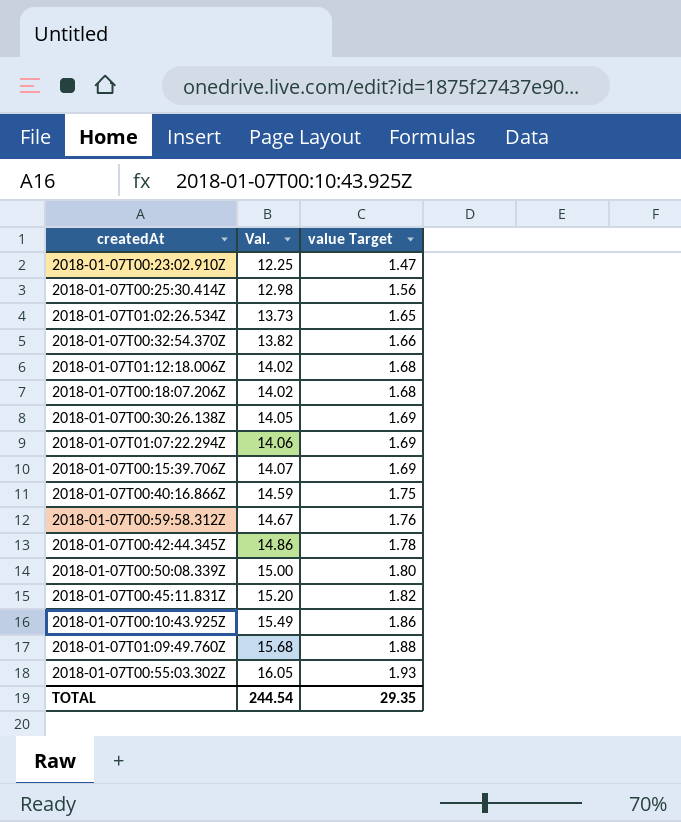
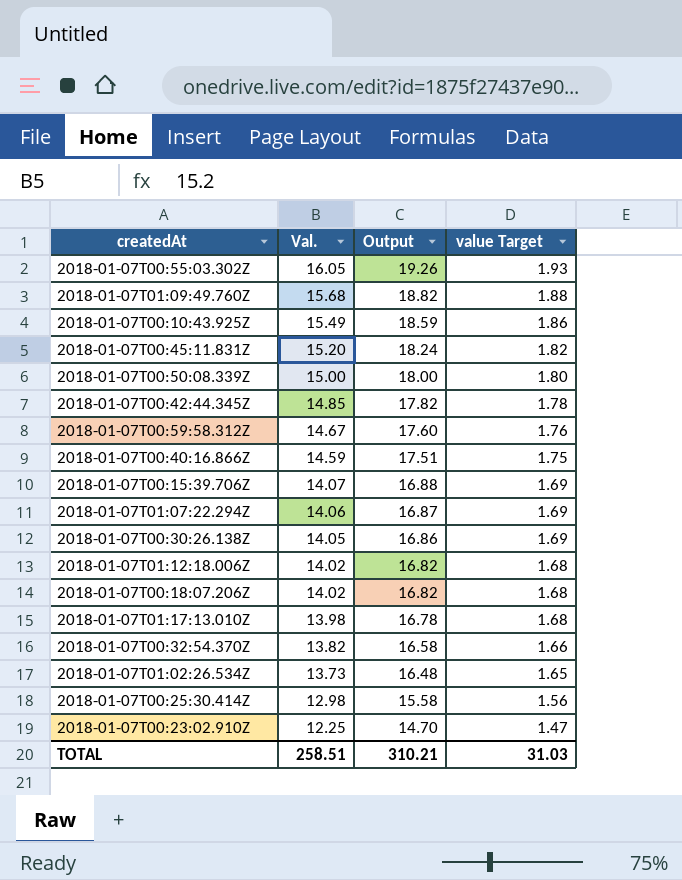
row order: Val. ascending -> Val. descending
column Output | formula: none -> [Val.] * 1.2
2018-01-07T00:42:44.345Z | Val.: 14.86 -> 14.85
row 2018-01-07T01:17:13.010Z: none -> 13.98 | 16.78 | 1.68
TOTAL | Val.: 244.54 -> 258.51
TOTAL | value Target: 29.35 -> 31.03

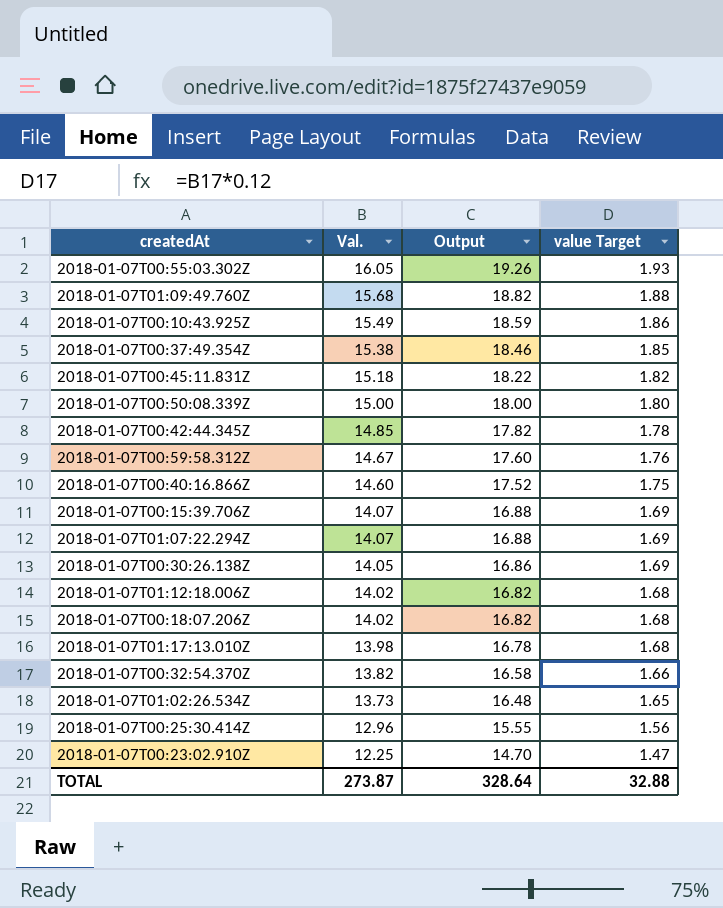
row 2018-01-07T00:37:49.354Z: none -> 15.38 | 18.46 | 1.85
2018-01-07T00:45:11.831Z | Val.: 15.20 -> 15.18
2018-01-07T00:45:11.831Z | Output: 18.24 -> 18.22
2018-01-07T00:40:16.866Z | Val.: 14.59 -> 14.60
2018-01-07T00:40:16.866Z | Output: 17.51 -> 17.52
2018-01-07T01:07:22.294Z | Val.: 14.06 -> 14.07
2018-01-07T01:07:22.294Z | Output: 16.87 -> 16.88
2018-01-07T00:25:30.414Z | Val.: 12.98 -> 12.96
2018-01-07T00:25:30.414Z | Output: 15.58 -> 15.55
TOTAL | Val.: 258.51 -> 273.87
TOTAL | Output: 310.21 -> 328.64
TOTAL | value Target: 31.03 -> 32.88

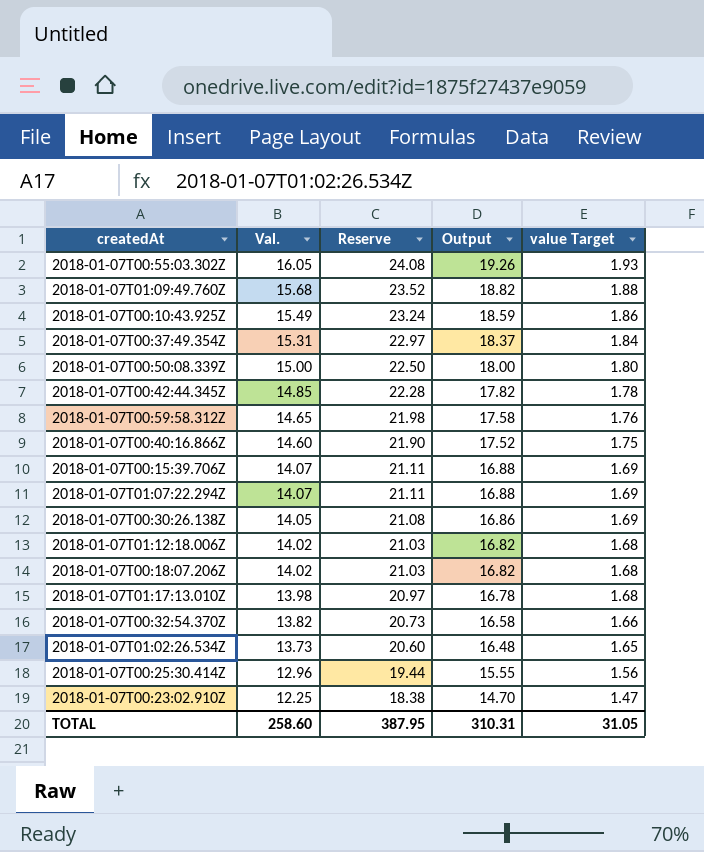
column Reserve | formula: none -> [Val.] * 1.5
row 2018-01-07T00:45:11.831Z: 15.18 | 18.22 | 1.82 -> none
2018-01-07T00:37:49.354Z | Val.: 15.38 -> 15.31
2018-01-07T00:37:49.354Z | Output: 18.46 -> 18.37
2018-01-07T00:37:49.354Z | value Target: 1.85 -> 1.84
2018-01-07T00:59:58.312Z | Val.: 14.67 -> 14.65
2018-01-07T00:59:58.312Z | Output: 17.60 -> 17.58
TOTAL | Val.: 273.87 -> 258.60
TOTAL | Output: 328.64 -> 310.31
TOTAL | value Target: 32.88 -> 31.05

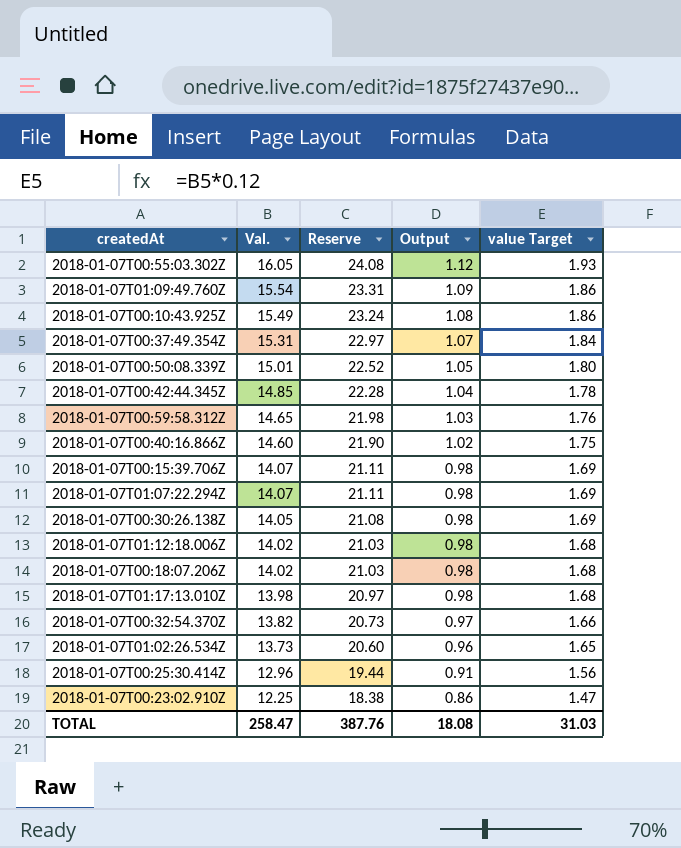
column Output | formula: [Val.] * 1.2 -> [Val.] * 0.07
2018-01-07T01:09:49.760Z | Val.: 15.68 -> 15.54
2018-01-07T01:09:49.760Z | Reserve: 23.52 -> 23.31
2018-01-07T01:09:49.760Z | value Target: 1.88 -> 1.86
2018-01-07T00:50:08.339Z | Val.: 15.00 -> 15.01
2018-01-07T00:50:08.339Z | Reserve: 22.50 -> 22.52
TOTAL | Val.: 258.60 -> 258.47
TOTAL | Reserve: 387.95 -> 387.76
TOTAL | Output: 310.31 -> 18.08
TOTAL | value Target: 31.05 -> 31.03

